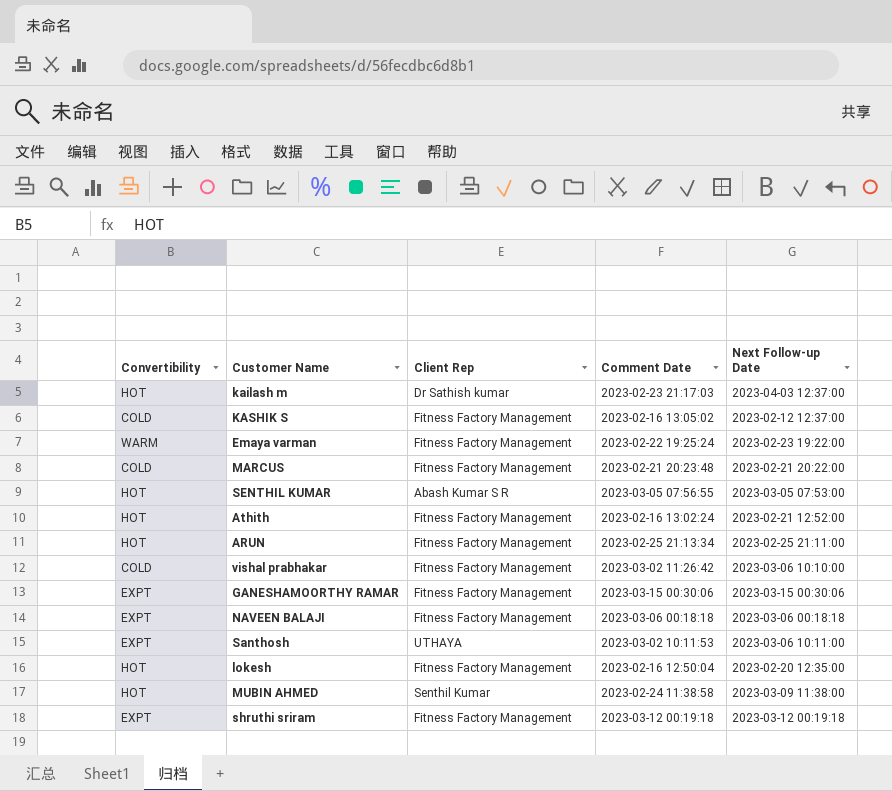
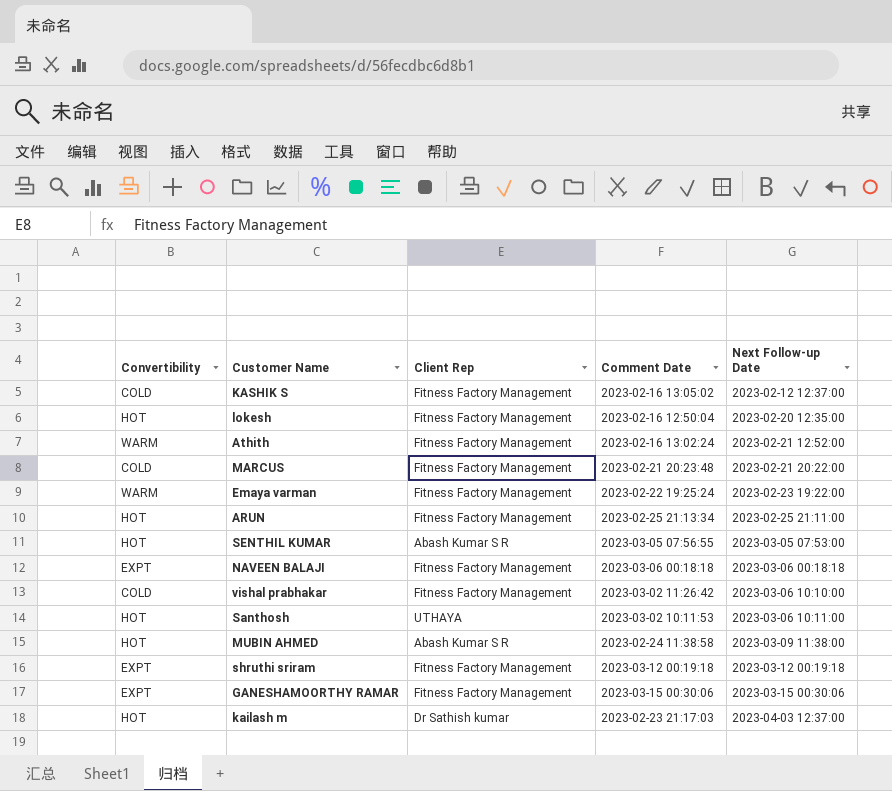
row order: none -> Next Follow-up Date ascending
Athith | Convertibility: HOT -> WARM
Santhosh | Convertibility: EXPT -> HOT
MUBIN AHMED | Client Rep: Senthil Kumar -> Abash Kumar S R

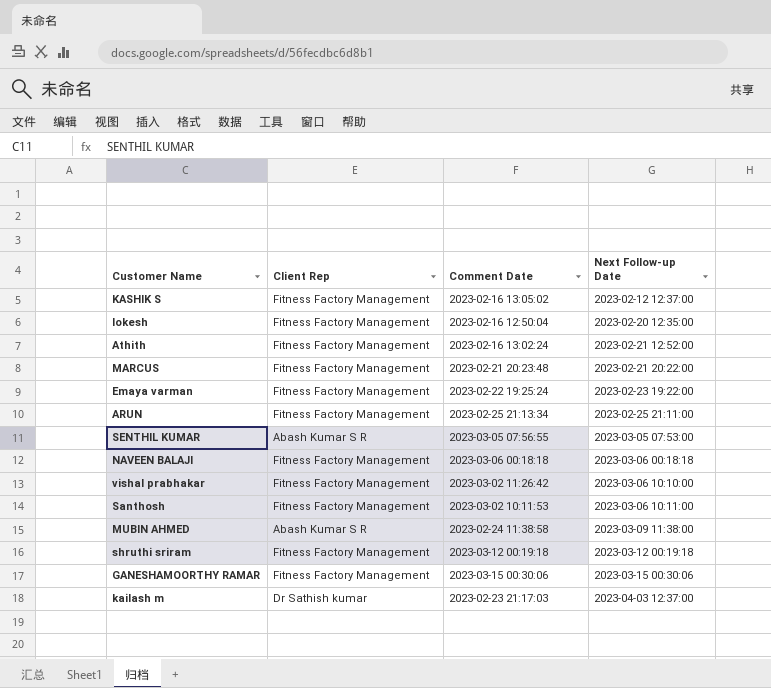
column Convertibility | position: 1 -> none
Santhosh | Client Rep: UTHAYA -> Fitness Factory Management

